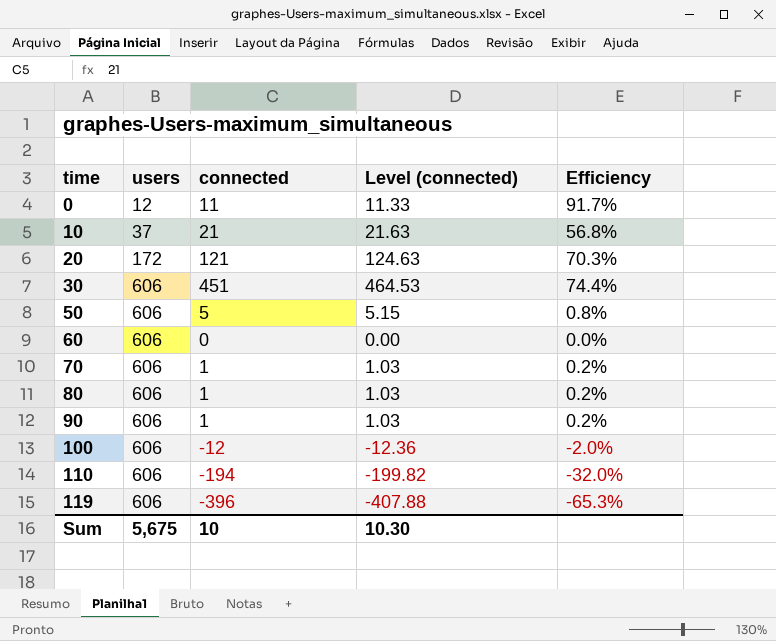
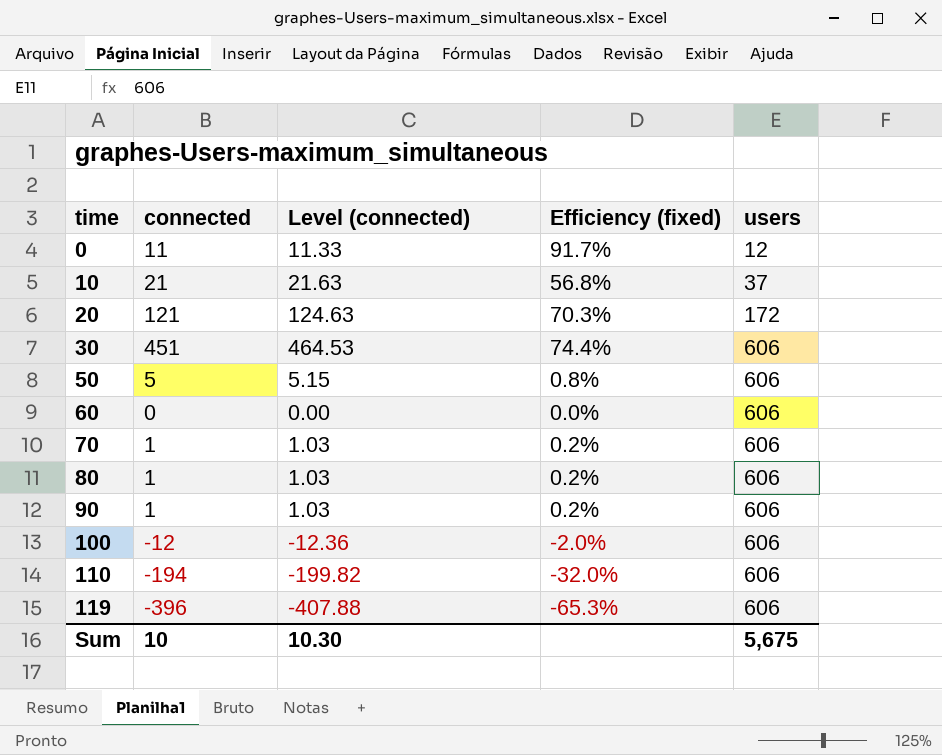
column name: Efficiency -> Efficiency (fixed)
column users | position: 2 -> 5

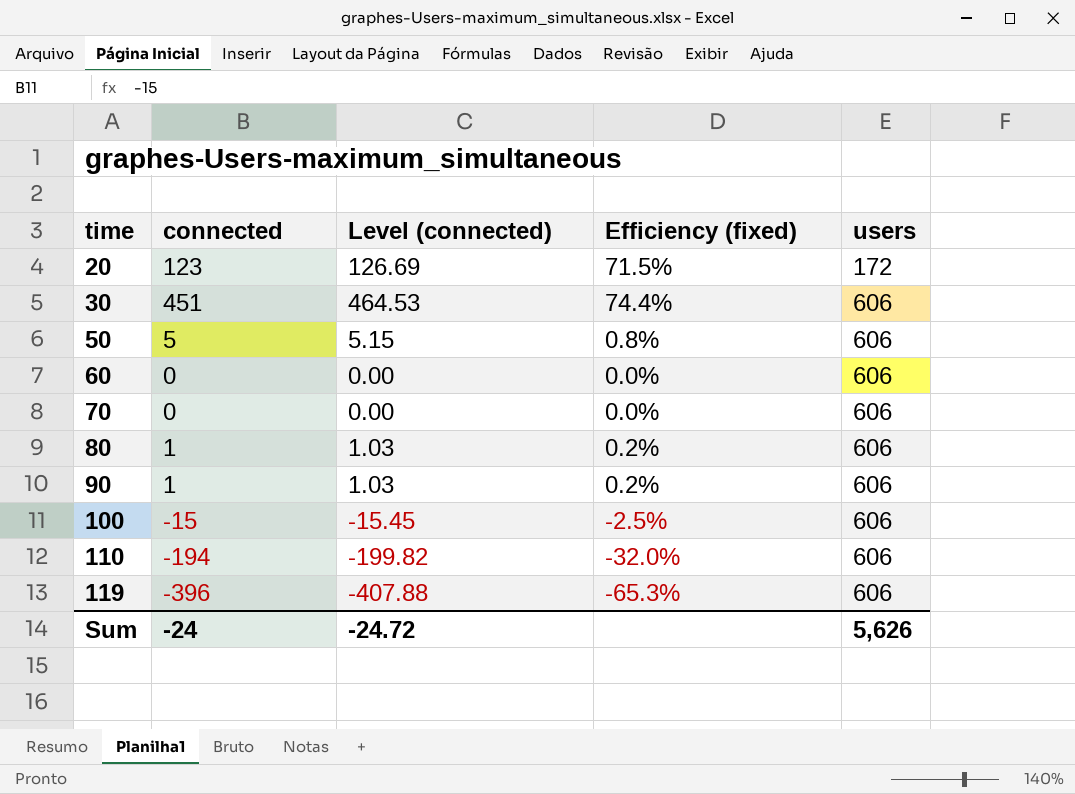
row 0: 11 | 11.33 | 91.7% | 12 -> none
row 10: 21 | 21.63 | 56.8% | 37 -> none
20 | connected: 121 -> 123
20 | Level (connected): 124.63 -> 126.69
20 | Efficiency (fixed): 70.3% -> 71.5%
70 | connected: 1 -> 0
70 | Level (connected): 1.03 -> 0.00
70 | Efficiency (fixed): 0.2% -> 0.0%
100 | connected: -12 -> -15
100 | Level (connected): -12.36 -> -15.45
100 | Efficiency (fixed): -2.0% -> -2.5%
Sum | connected: 10 -> -24
Sum | Level (connected): 10.30 -> -24.72
Sum | users: 5,675 -> 5,626

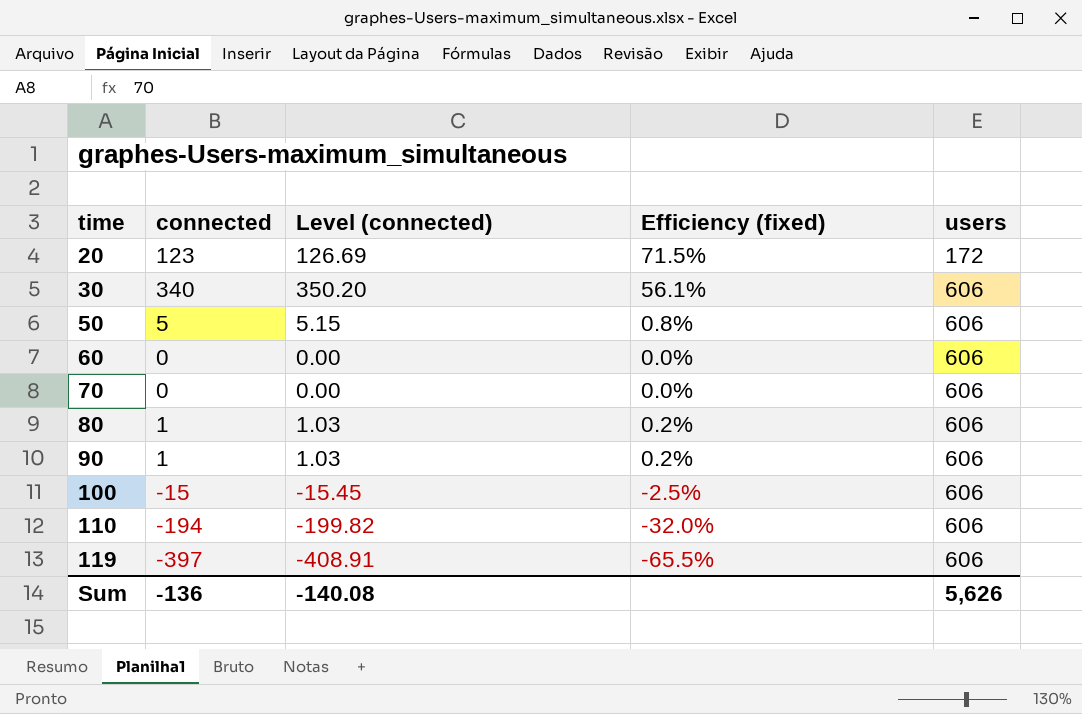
30 | connected: 451 -> 340
30 | Level (connected): 464.53 -> 350.20
30 | Efficiency (fixed): 74.4% -> 56.1%
119 | connected: -396 -> -397
119 | Level (connected): -407.88 -> -408.91
119 | Efficiency (fixed): -65.3% -> -65.5%
Sum | connected: -24 -> -136
Sum | Level (connected): -24.72 -> -140.08

